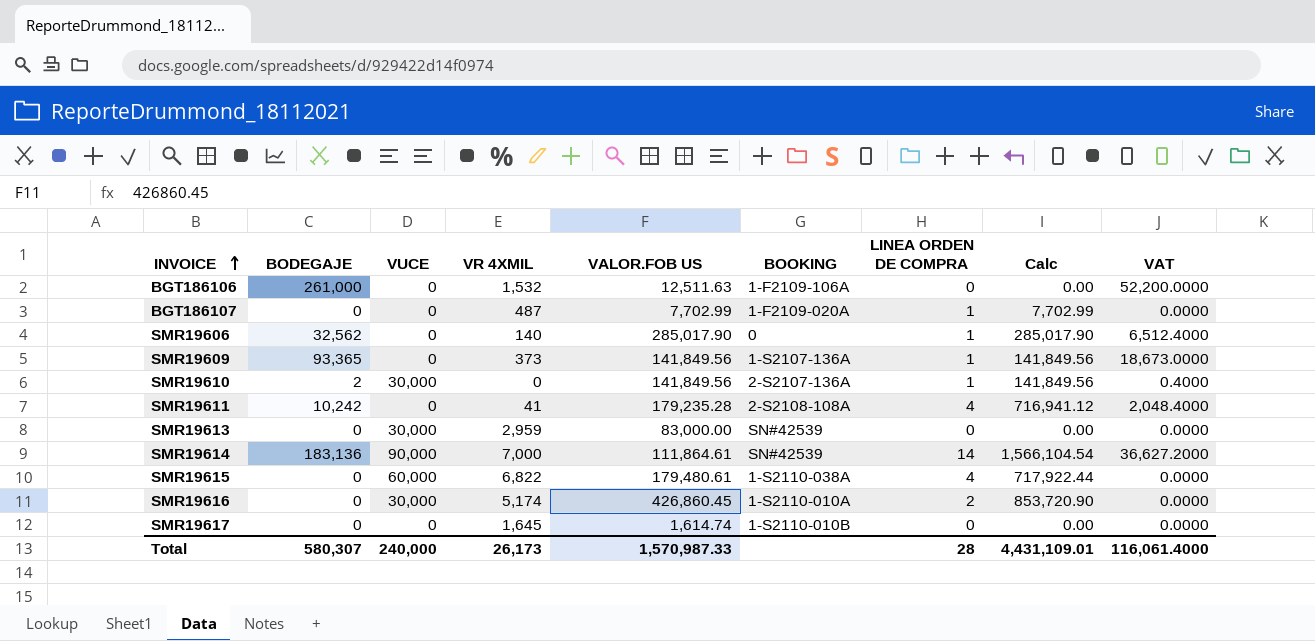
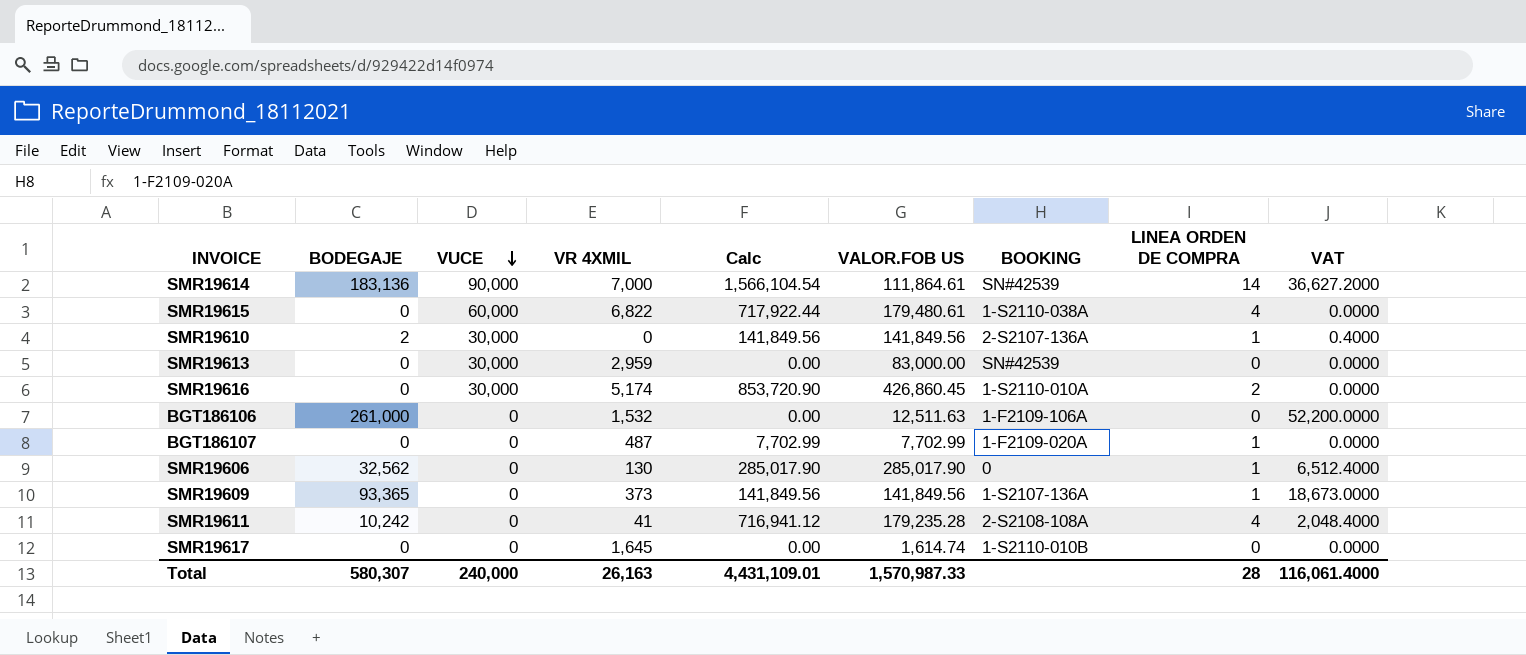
row order: INVOICE ascending -> VUCE descending
column Calc | position: 8 -> 5
SMR19606 | VR 4XMIL: 140 -> 130
Total | VR 4XMIL: 26,173 -> 26,163

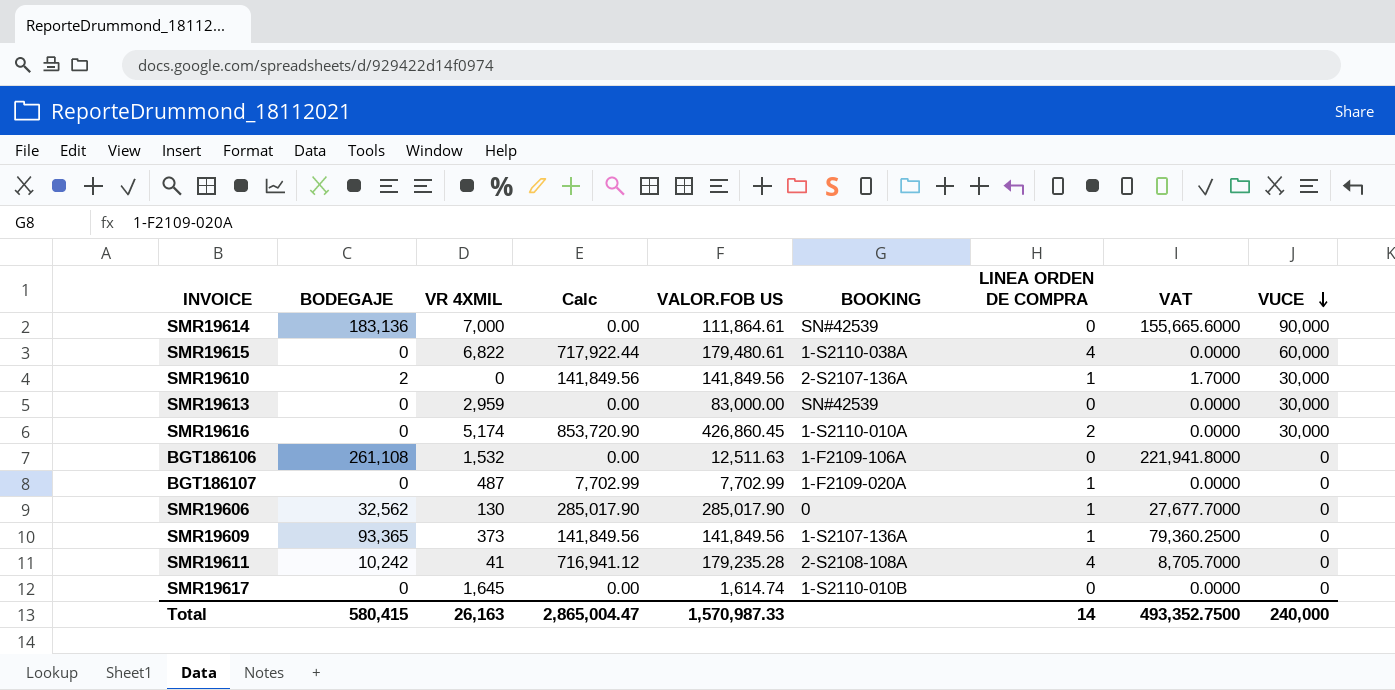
column VAT | formula: [BODEGAJE] * 0.2 -> [BODEGAJE] * 0.85
column VUCE | position: 3 -> 9
SMR19614 | Calc: 1,566,104.54 -> 0.00
SMR19614 | LINEA ORDEN DE COMPRA: 14 -> 0
BGT186106 | BODEGAJE: 261,000 -> 261,108
Total | BODEGAJE: 580,307 -> 580,415
Total | Calc: 4,431,109.01 -> 2,865,004.47
Total | LINEA ORDEN DE COMPRA: 28 -> 14
Total | VAT: 116,061.4000 -> 493,352.7500

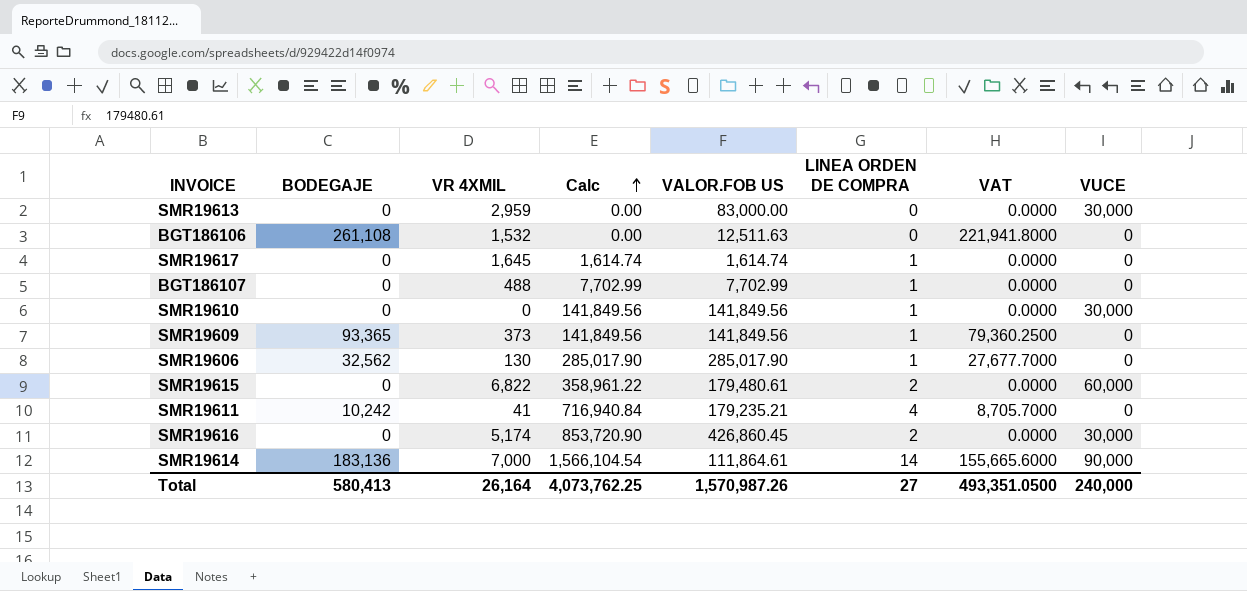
row order: VUCE descending -> Calc ascending
column BOOKING | position: 6 -> none
SMR19617 | Calc: 0.00 -> 1,614.74
SMR19617 | LINEA ORDEN DE COMPRA: 0 -> 1
BGT186107 | VR 4XMIL: 487 -> 488
SMR19610 | BODEGAJE: 2 -> 0
SMR19610 | VAT: 1.7000 -> 0.0000
SMR19615 | Calc: 717,922.44 -> 358,961.22
SMR19615 | LINEA ORDEN DE COMPRA: 4 -> 2
SMR19611 | Calc: 716,941.12 -> 716,940.84
SMR19611 | VALOR.FOB US: 179,235.28 -> 179,235.21
SMR19614 | Calc: 0.00 -> 1,566,104.54
SMR19614 | LINEA ORDEN DE COMPRA: 0 -> 14
Total | BODEGAJE: 580,415 -> 580,413
Total | VR 4XMIL: 26,163 -> 26,164
Total | Calc: 2,865,004.47 -> 4,073,762.25
Total | VALOR.FOB US: 1,570,987.33 -> 1,570,987.26
Total | LINEA ORDEN DE COMPRA: 14 -> 27
Total | VAT: 493,352.7500 -> 493,351.0500

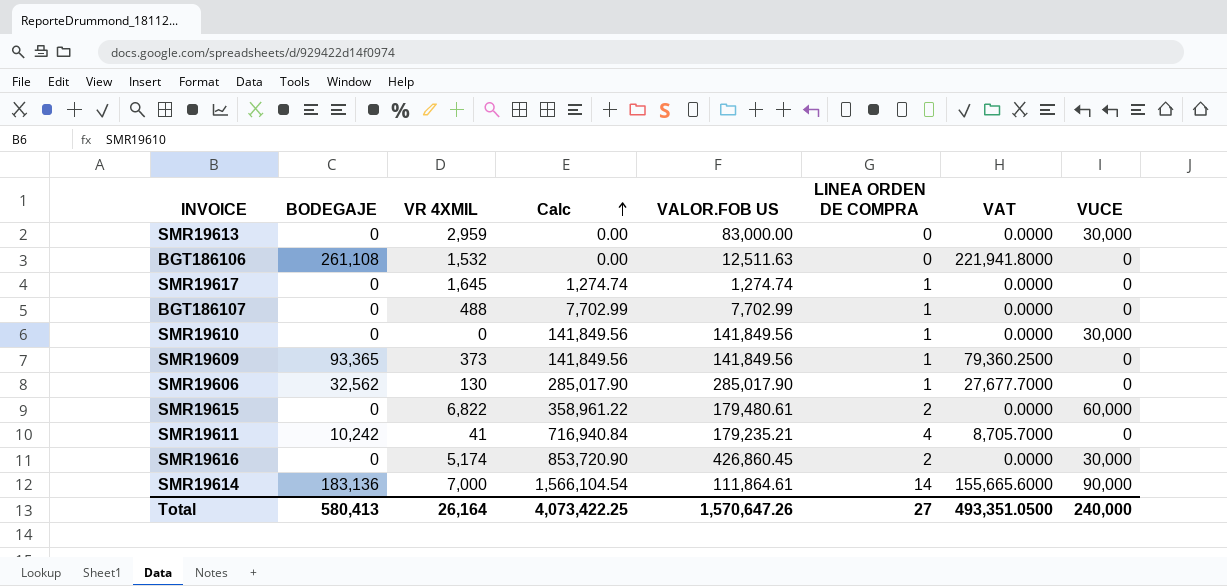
SMR19617 | Calc: 1,614.74 -> 1,274.74
SMR19617 | VALOR.FOB US: 1,614.74 -> 1,274.74
Total | Calc: 4,073,762.25 -> 4,073,422.25
Total | VALOR.FOB US: 1,570,987.26 -> 1,570,647.26

